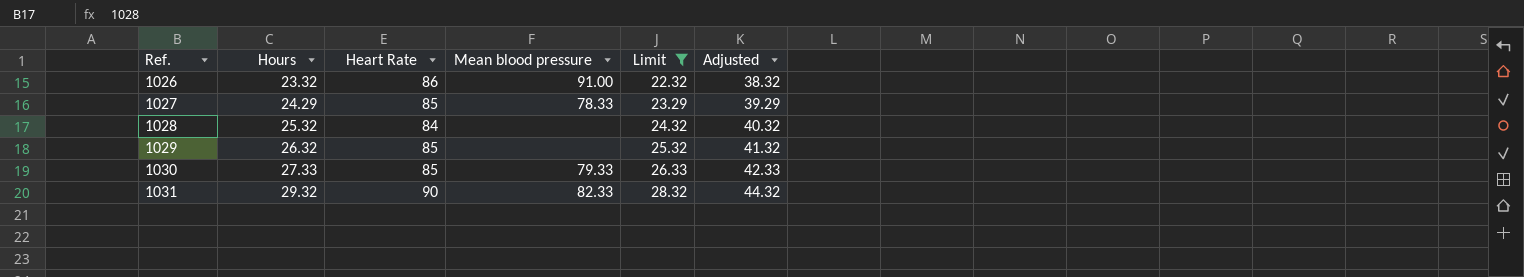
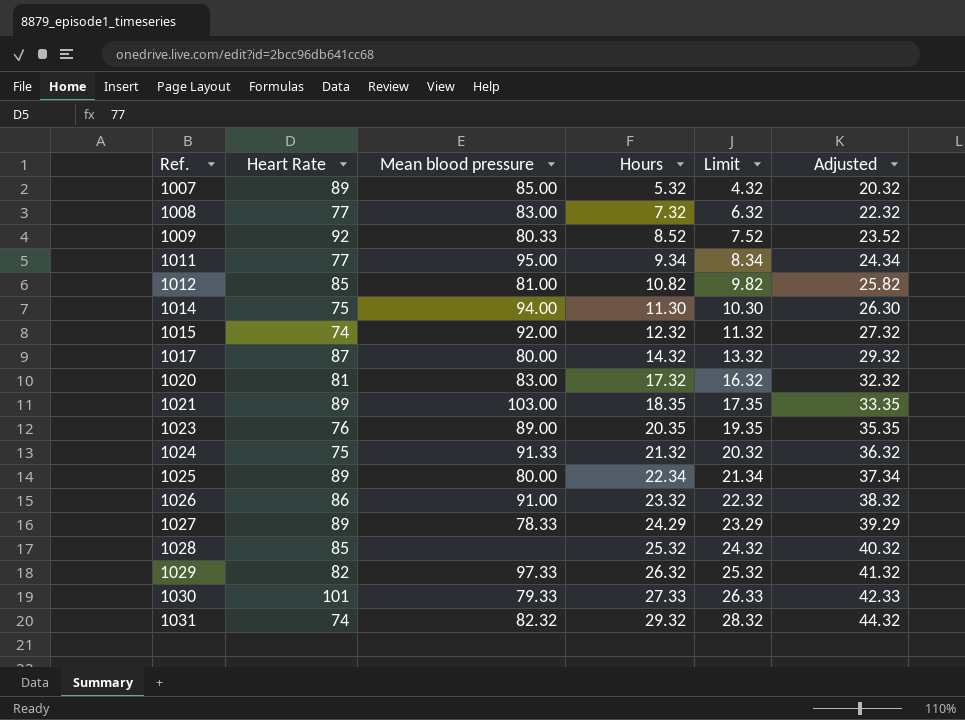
filter: Limit >= 22.32 -> none
column Hours | position: 2 -> 4
1027 | Heart Rate: 85 -> 89
1028 | Heart Rate: 84 -> 85
1029 | Heart Rate: 85 -> 82
1029 | Mean blood pressure: none -> 97.33
1030 | Heart Rate: 85 -> 101
1031 | Heart Rate: 90 -> 74
1031 | Mean blood pressure: 82.33 -> 82.32

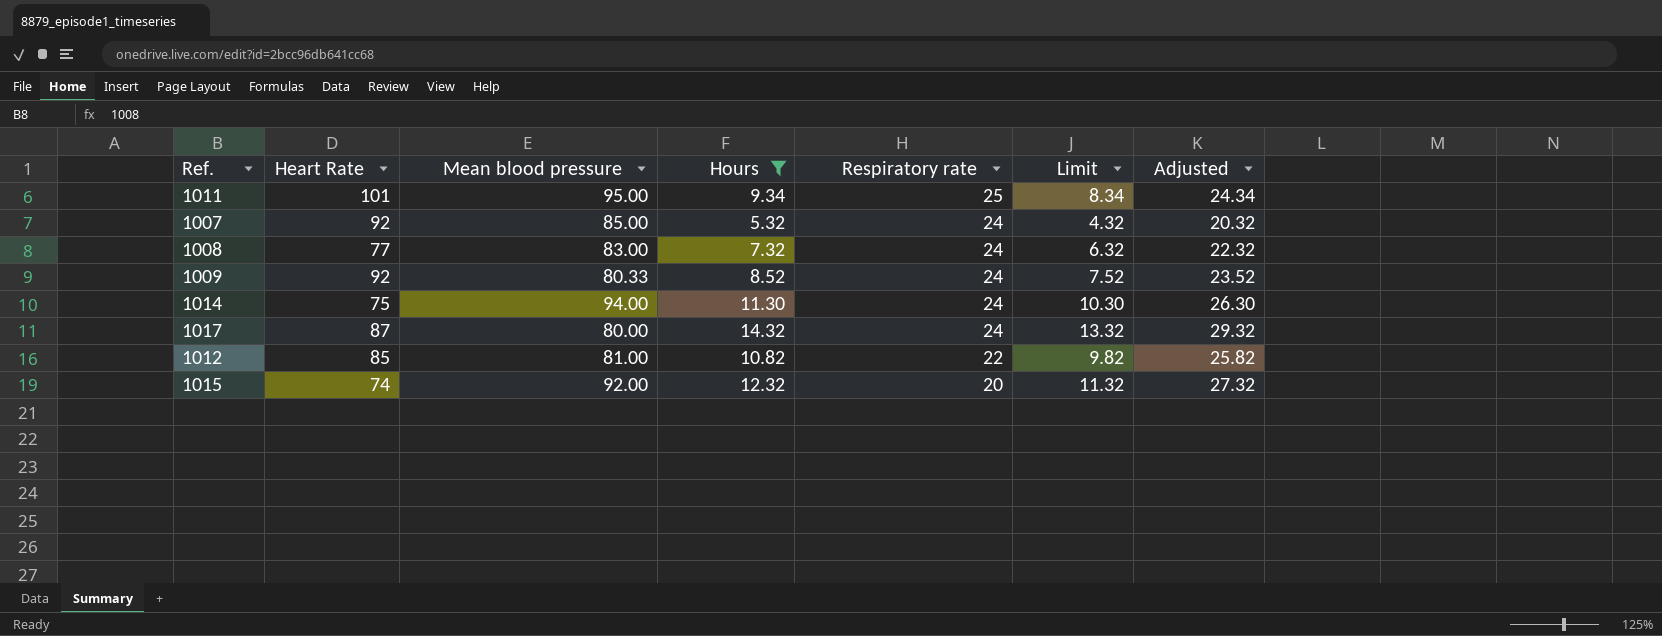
filter: none -> Hours <= 14.32
row order: Ref. ascending -> Respiratory rate descending
column Respiratory rate | position: none -> 5
1011 | Heart Rate: 77 -> 101
1007 | Heart Rate: 89 -> 92

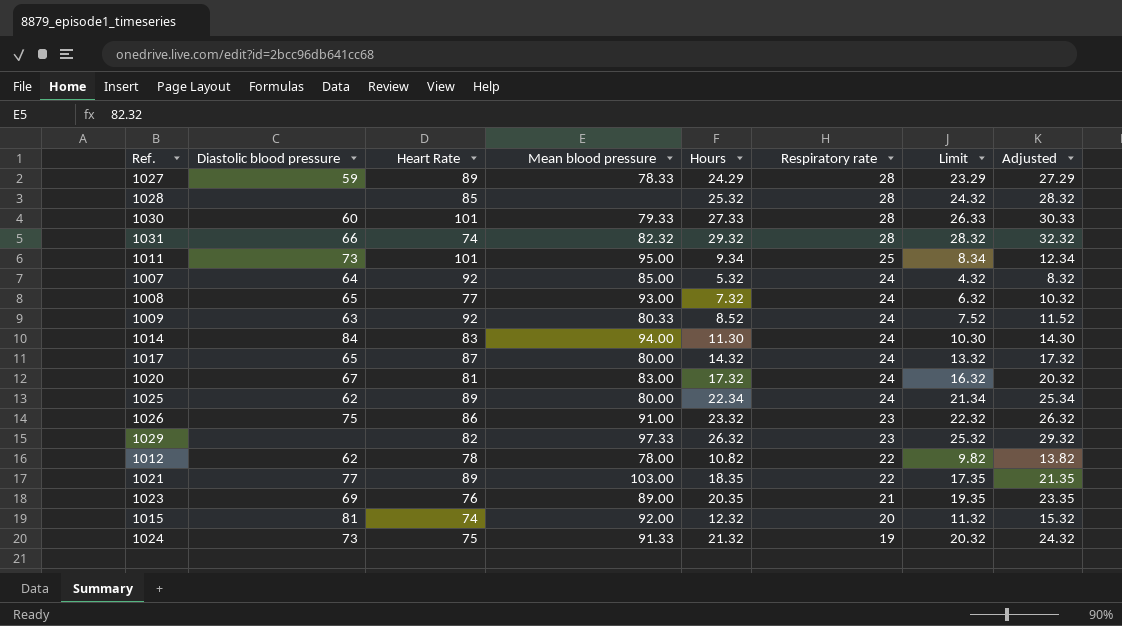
filter: Hours <= 14.32 -> none
column Diastolic blood pressure | position: none -> 2
column Adjusted | formula: [Hours] + 15 -> [Hours] + 3
1008 | Mean blood pressure: 83.00 -> 93.00
1014 | Heart Rate: 75 -> 83
1012 | Heart Rate: 85 -> 78
1012 | Mean blood pressure: 81.00 -> 78.00

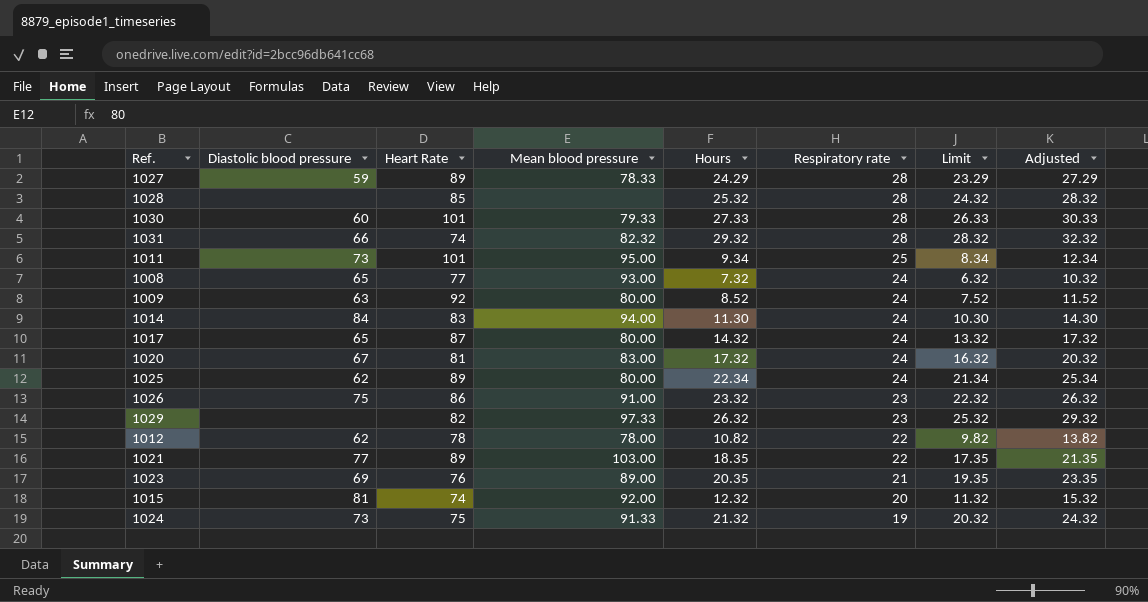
row 1007: 64 | 92 | 85.00 | 5.32 | 24 | 4.32 | 8.32 -> none
1009 | Mean blood pressure: 80.33 -> 80.00

